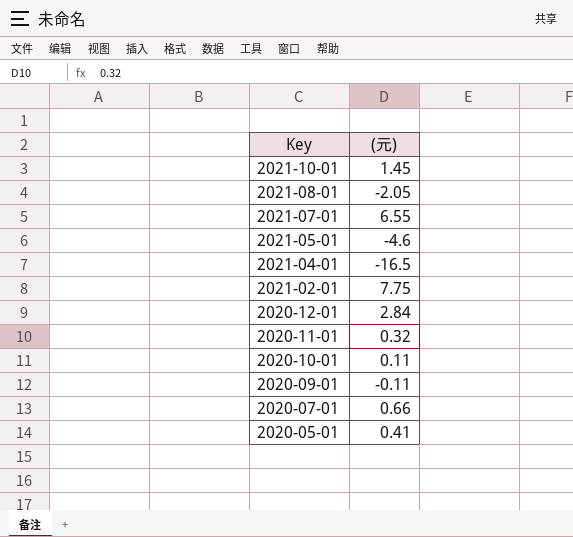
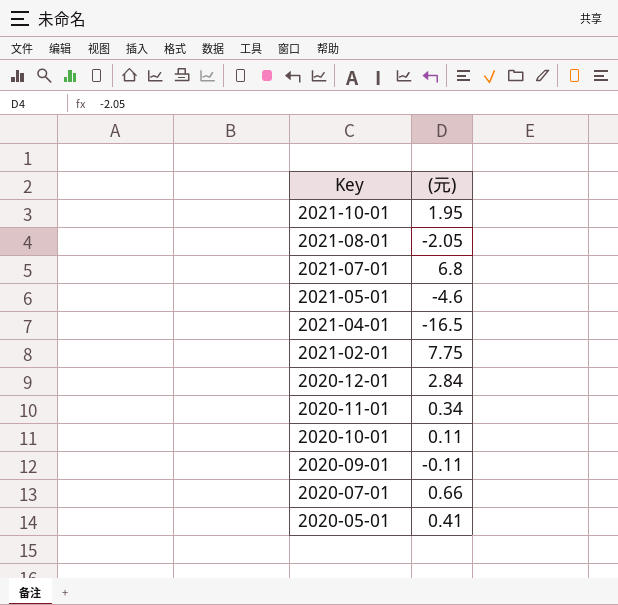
2021-10-01 | (元): 1.45 -> 1.95
2021-07-01 | (元): 6.55 -> 6.8
2020-11-01 | (元): 0.32 -> 0.34

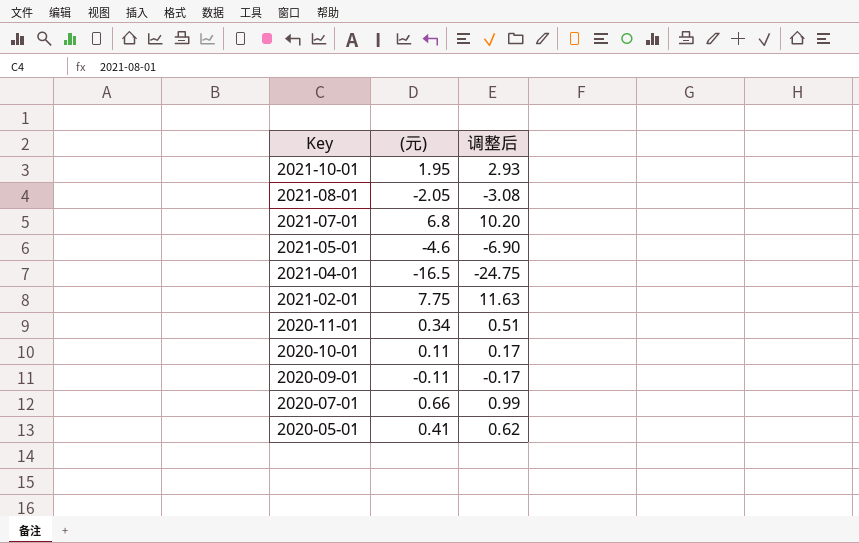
column 调整后 | formula: none -> [(元)] * 1.5
row 2020-12-01: 2.84 -> none

